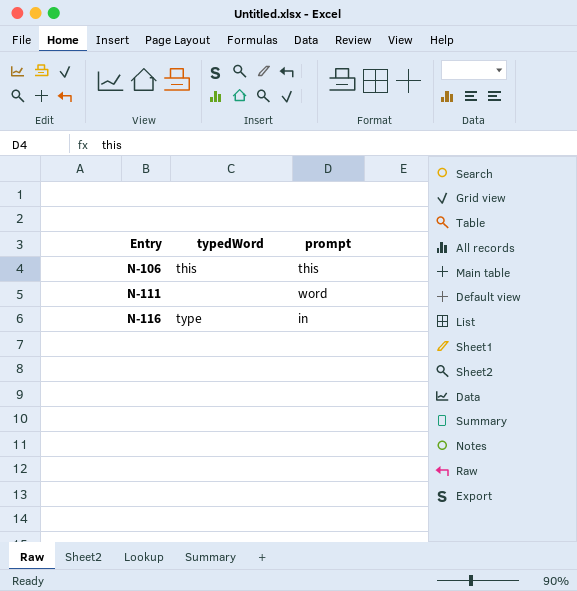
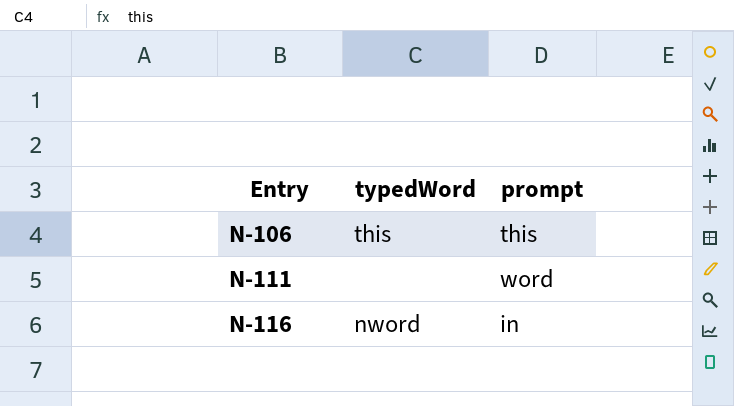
N-116 | typedWord: type -> nword

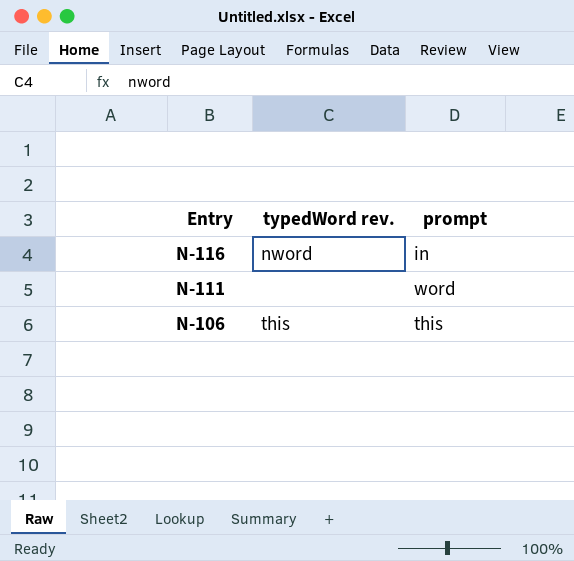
row order: Entry ascending -> Entry descending
column name: typedWord -> typedWord rev.

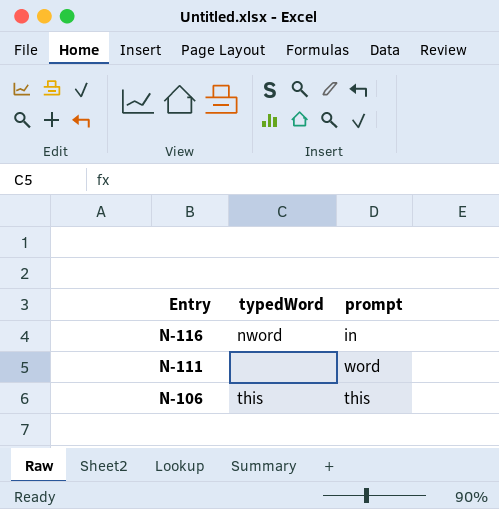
column name: typedWord rev. -> typedWord

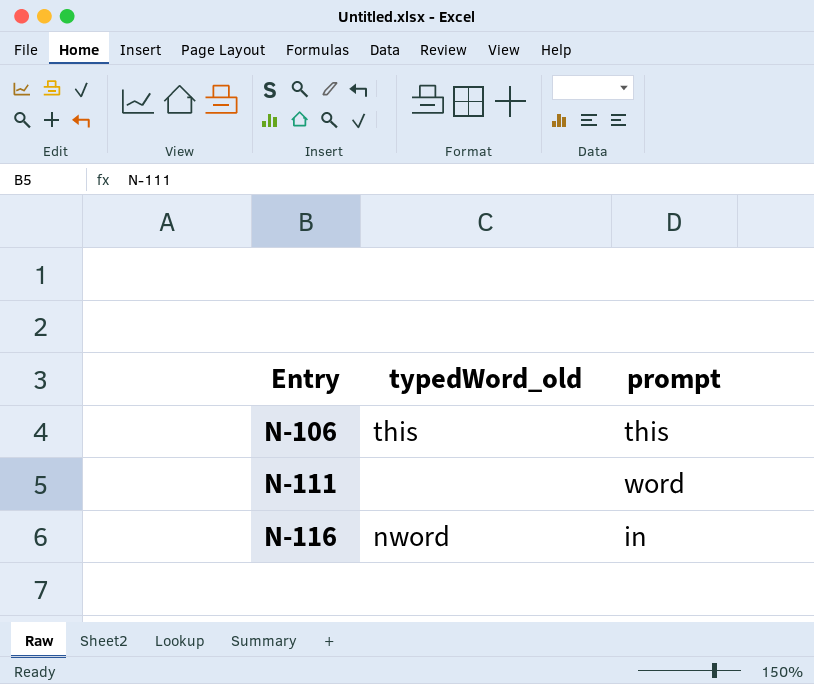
row order: Entry descending -> Entry ascending
column name: typedWord -> typedWord_old

